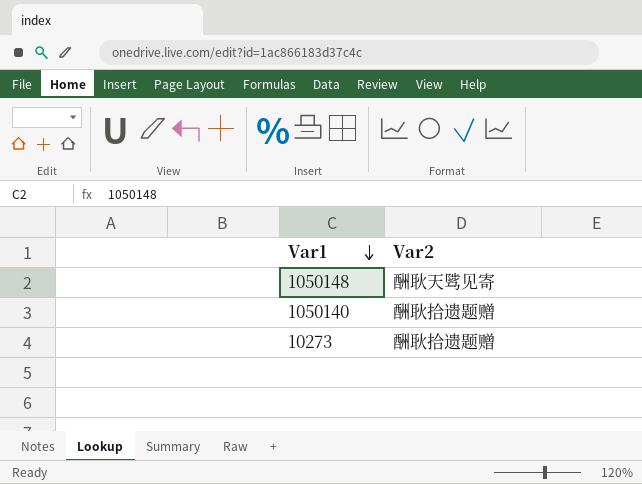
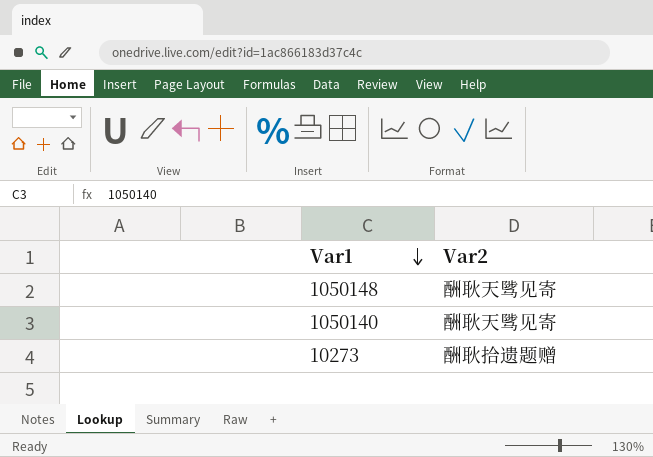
1050140 | Var2: 酬耿拾遗题赠 -> 酬耿天骘见寄

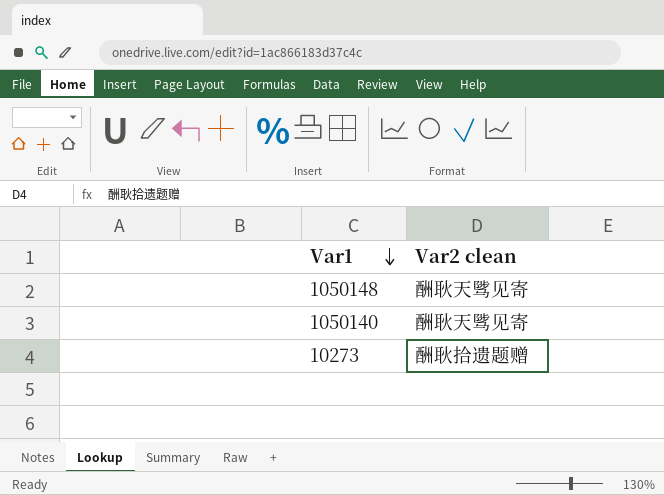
column name: Var2 -> Var2 clean

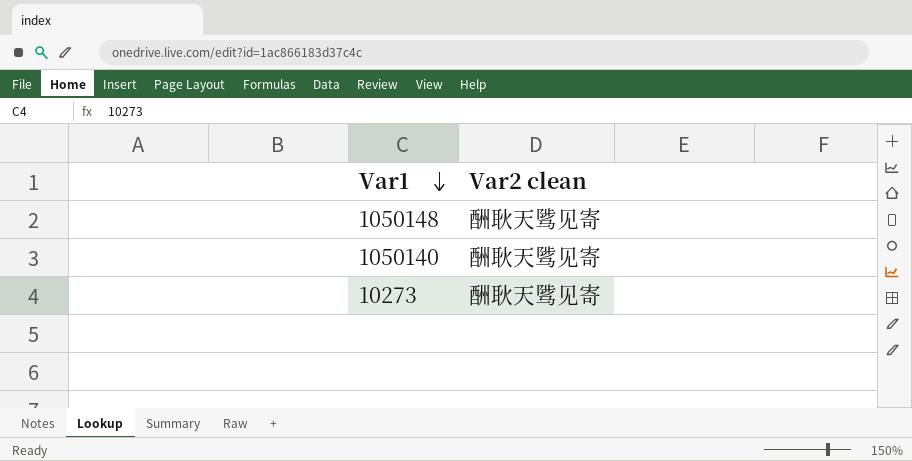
10273 | Var2 clean: 酬耿拾遗题赠 -> 酬耿天骘见寄

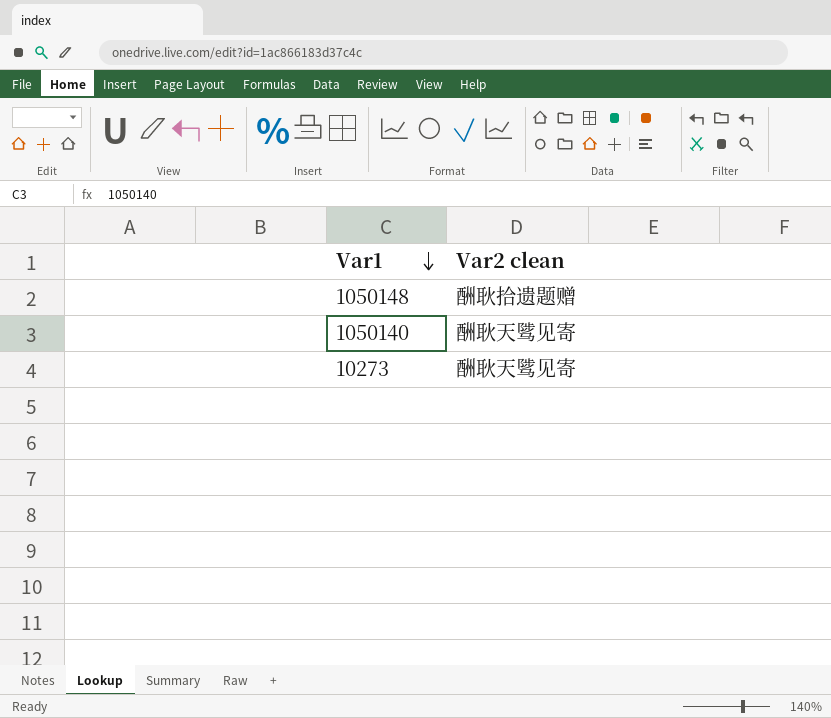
1050148 | Var2 clean: 酬耿天骘见寄 -> 酬耿拾遗题赠

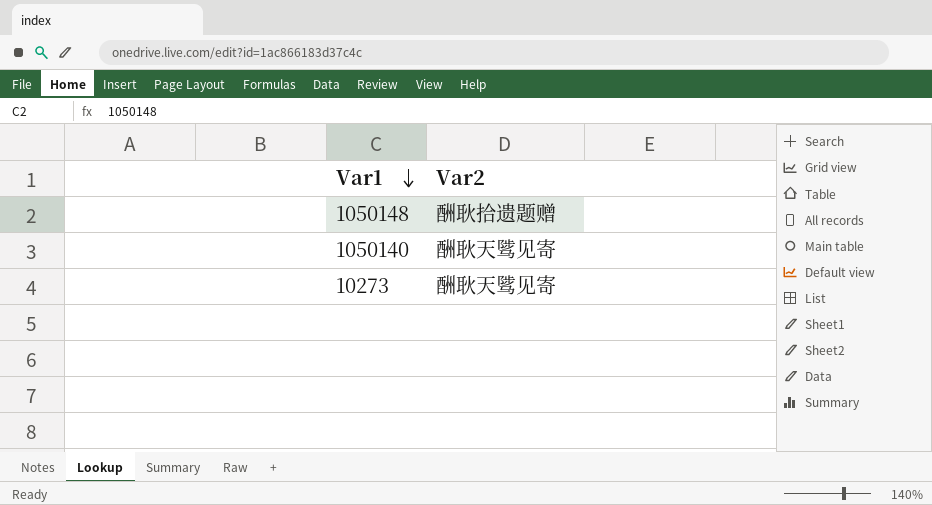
column name: Var2 clean -> Var2

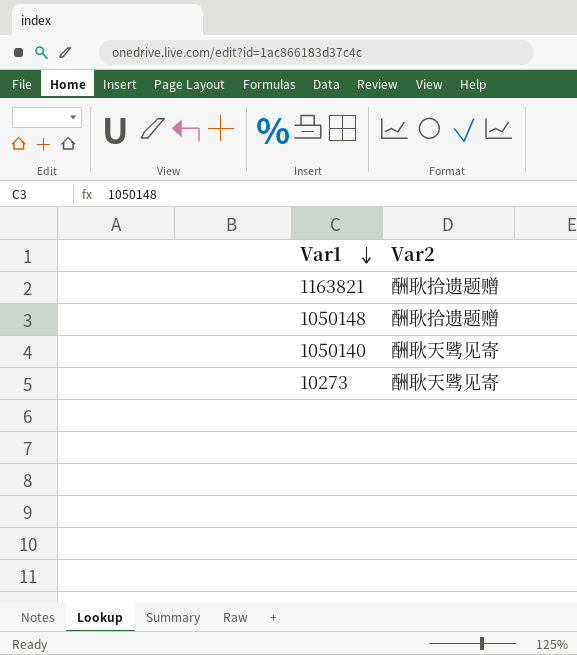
row 1163821: none -> 酬耿拾遗题赠

